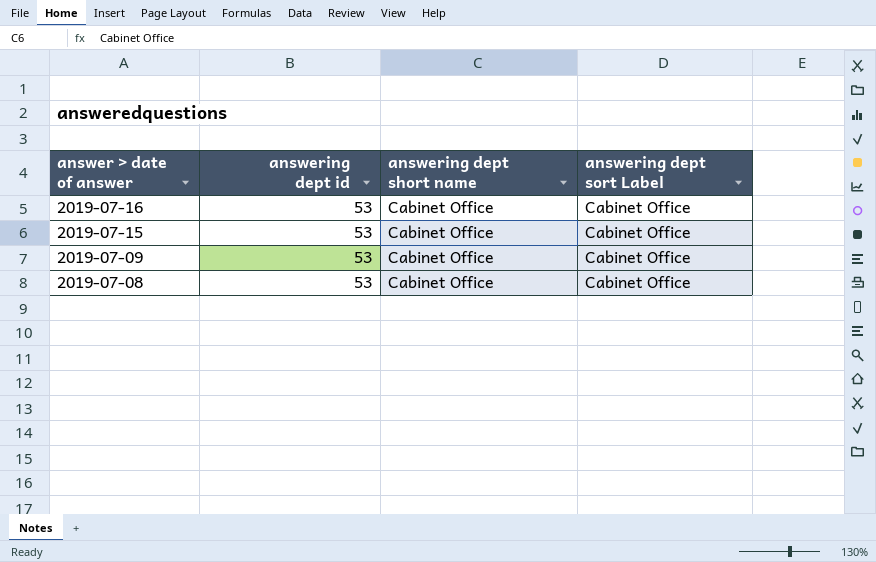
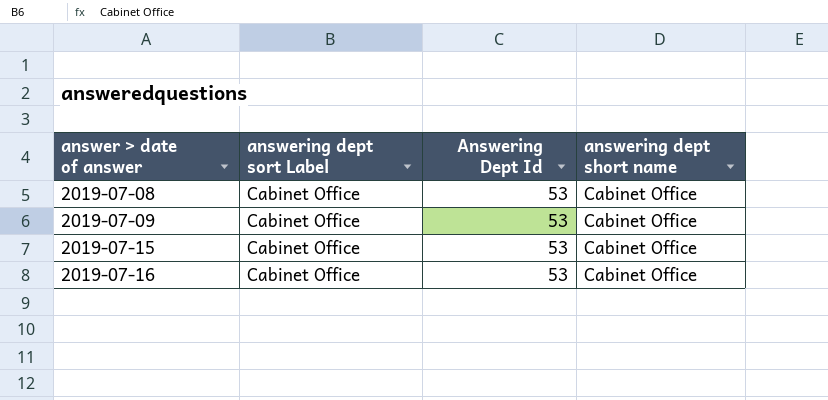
row order: answer > date of answer descending -> answer > date of answer ascending
column answering dept sort Label | position: 4 -> 2
column name: answering dept id -> Answering Dept Id

